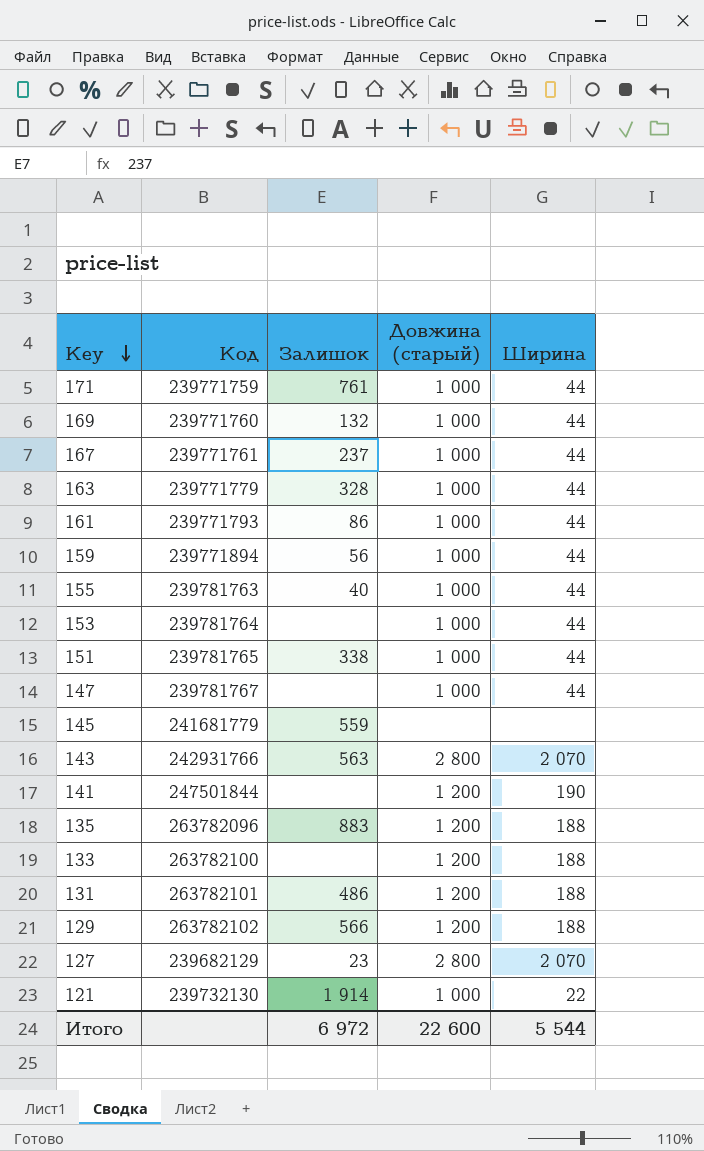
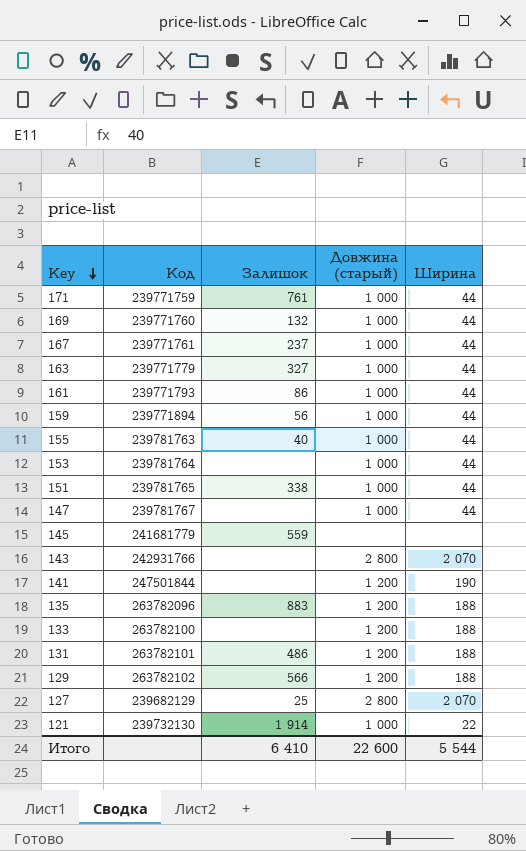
163 | Залишок: 328 -> 327
143 | Залишок: 563 -> none
127 | Залишок: 23 -> 25
Итого | Залишок: 6 972 -> 6 410

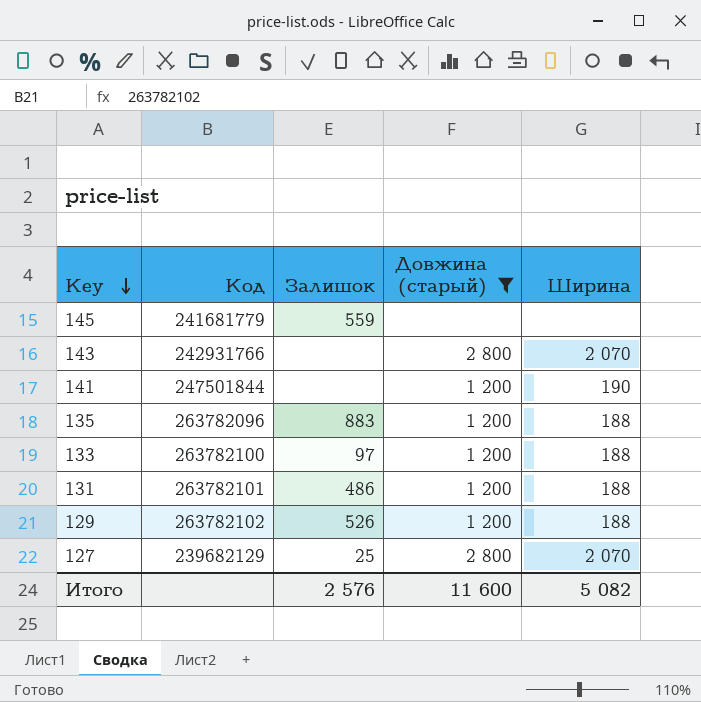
filter: none -> Довжина (старый) != 1 000
133 | Залишок: none -> 97
129 | Залишок: 566 -> 526
Итого | Залишок: 6 410 -> 2 576
Итого | Довжина (старый): 22 600 -> 11 600
Итого | Ширина: 5 544 -> 5 082

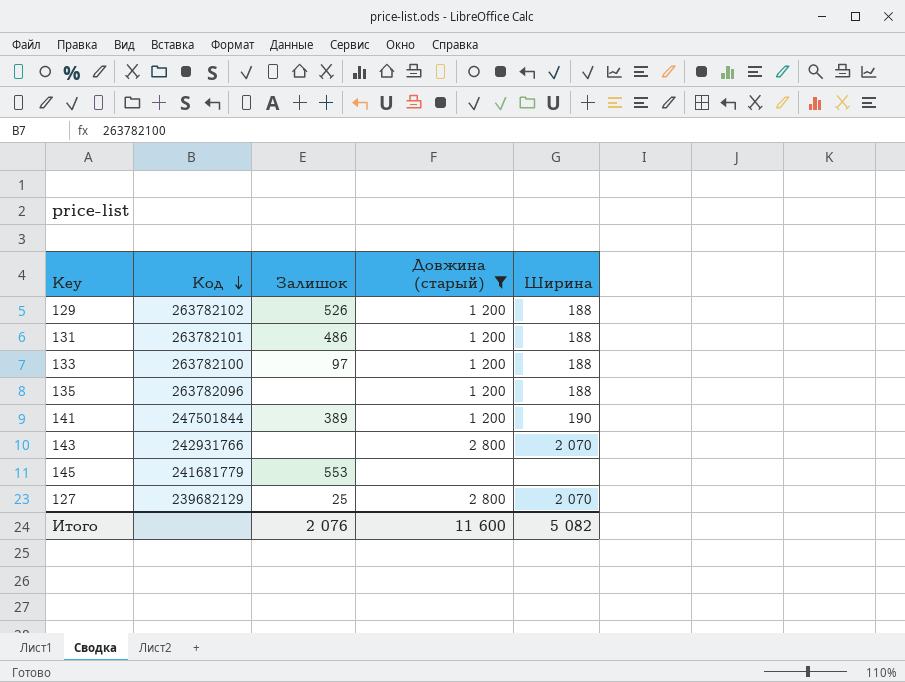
row order: Key descending -> Код descending
135 | Залишок: 883 -> none
141 | Залишок: none -> 389
145 | Залишок: 559 -> 553
Итого | Залишок: 2 576 -> 2 076

